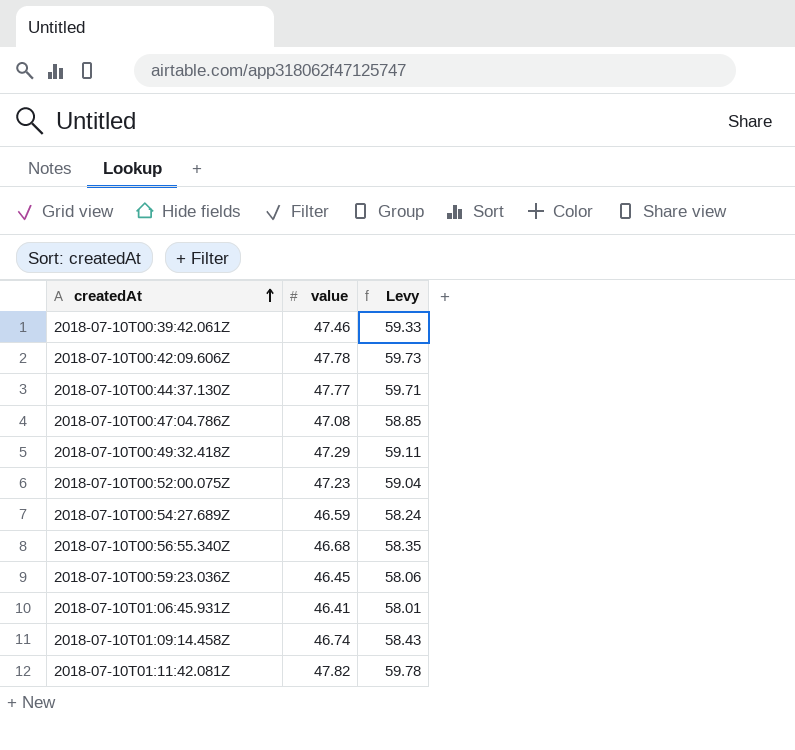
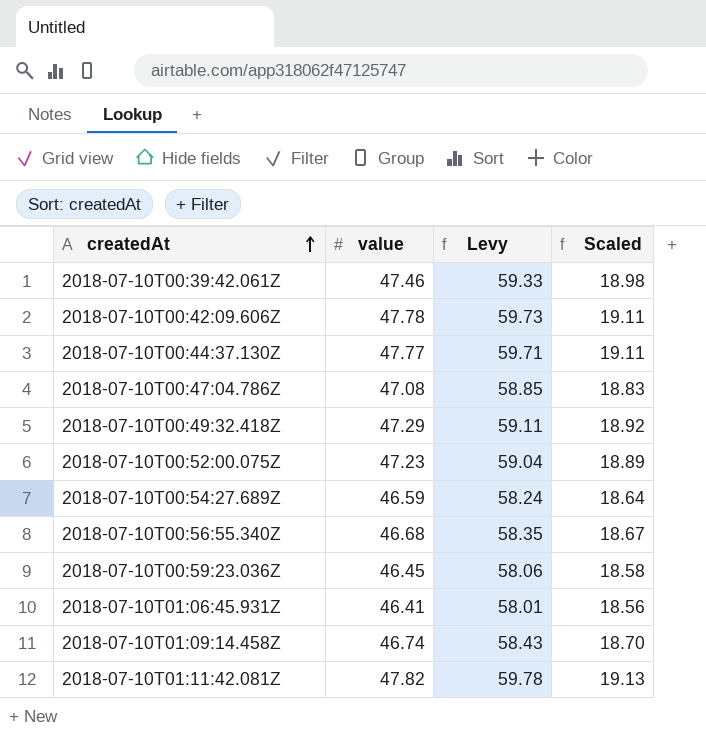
column Scaled | formula: none -> [value] * 0.4

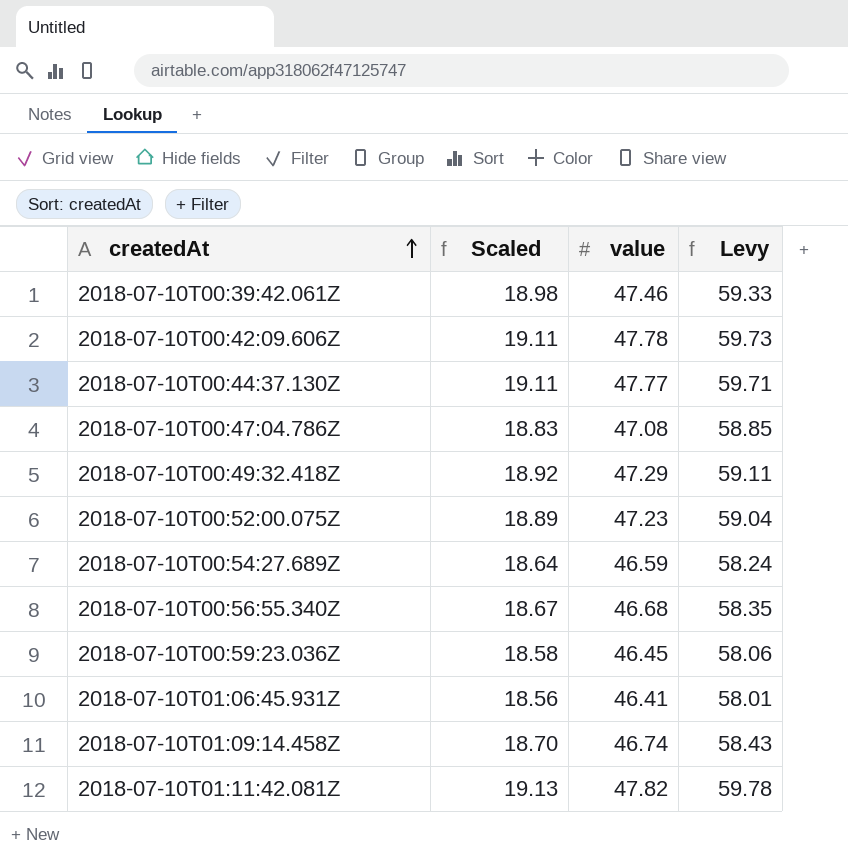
column Scaled | position: 4 -> 2

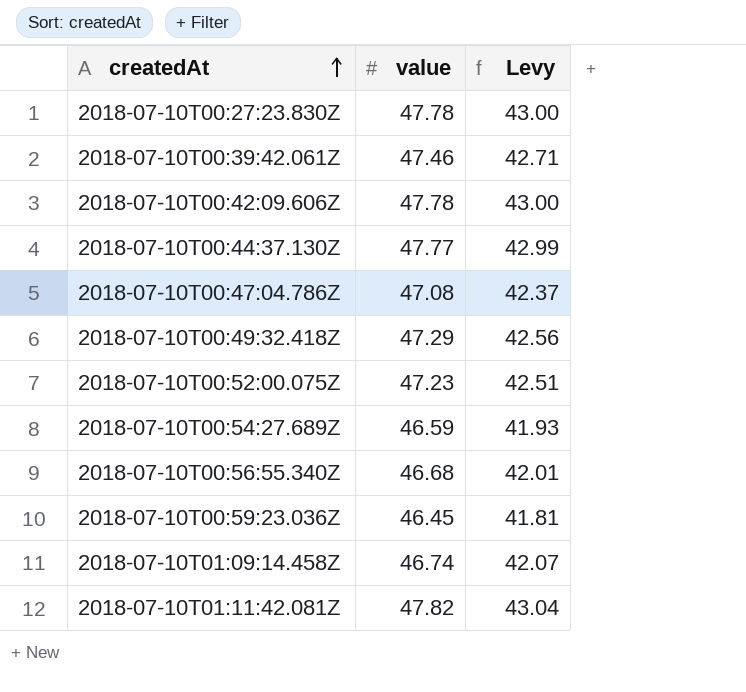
column Scaled | formula: [value] * 0.4 -> none
column Levy | formula: [value] * 1.25 -> [value] * 0.9
row 2018-07-10T01:06:45.931Z: 18.56 | 46.41 | 58.01 -> none
row 2018-07-10T00:27:23.830Z: none -> 47.78 | 43.00

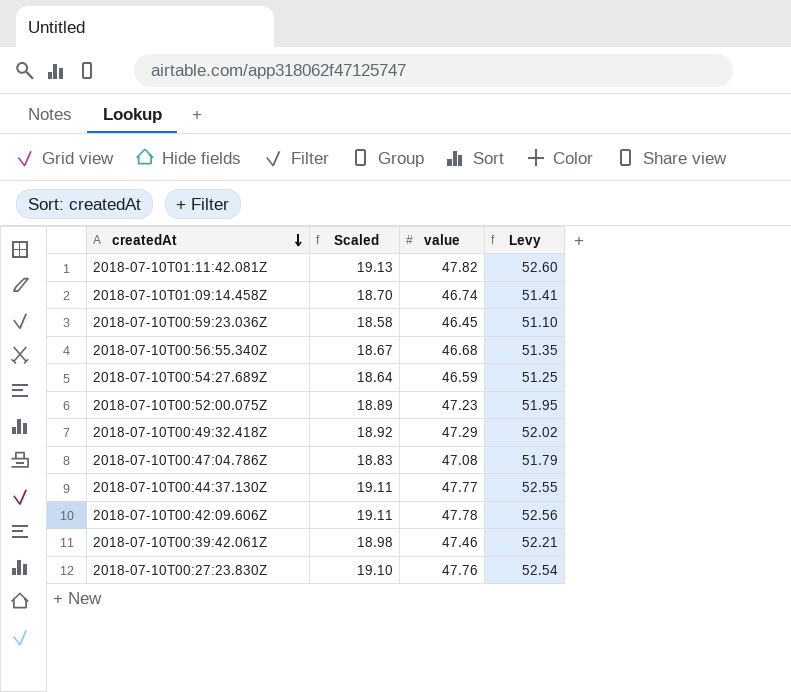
row order: createdAt ascending -> createdAt descending
column Scaled | formula: none -> [value] * 0.4
column Levy | formula: [value] * 0.9 -> [value] * 1.1
2018-07-10T00:27:23.830Z | value: 47.78 -> 47.76

